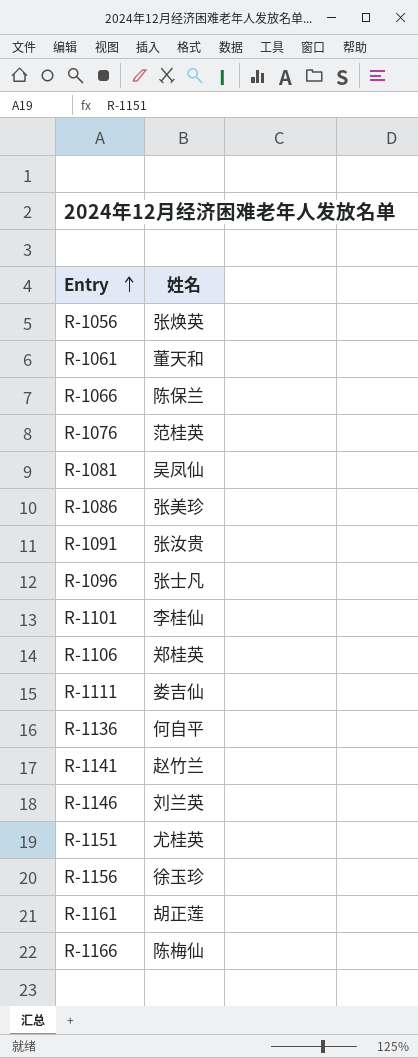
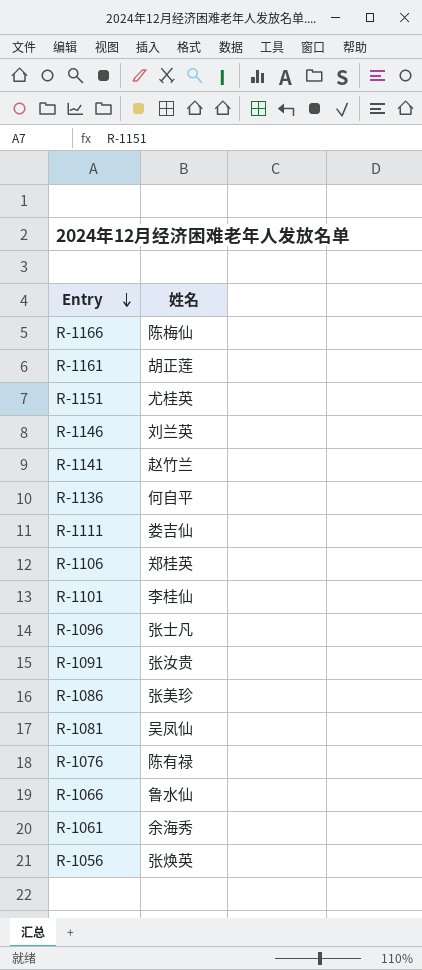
row order: Entry ascending -> Entry descending
row R-1156: 徐玉珍 -> none
R-1076 | 姓名: 范桂英 -> 陈有禄
R-1066 | 姓名: 陈保兰 -> 鲁水仙
R-1061 | 姓名: 董天和 -> 余海秀

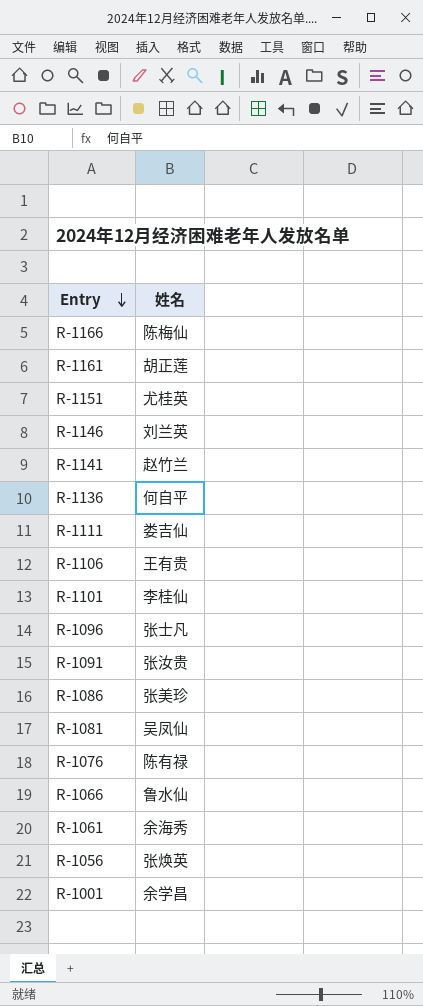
R-1106 | 姓名: 郑桂英 -> 王有贵
row R-1001: none -> 余学昌

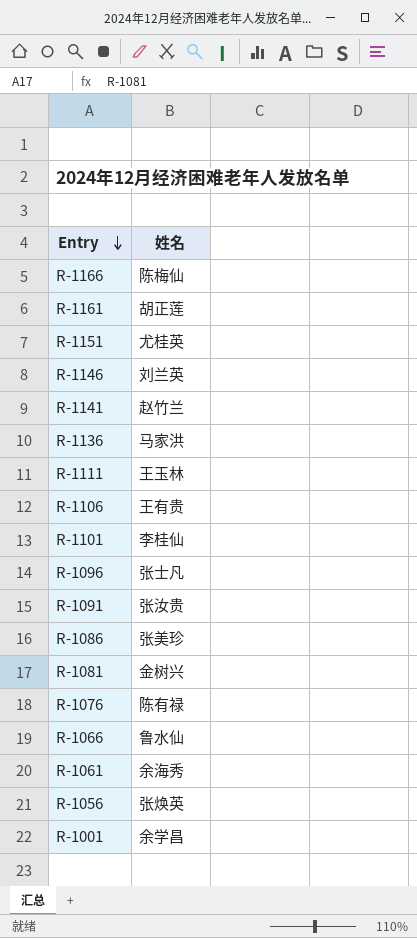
R-1136 | 姓名: 何自平 -> 马家洪
R-1111 | 姓名: 娄吉仙 -> 王玉林
R-1081 | 姓名: 吴凤仙 -> 金树兴

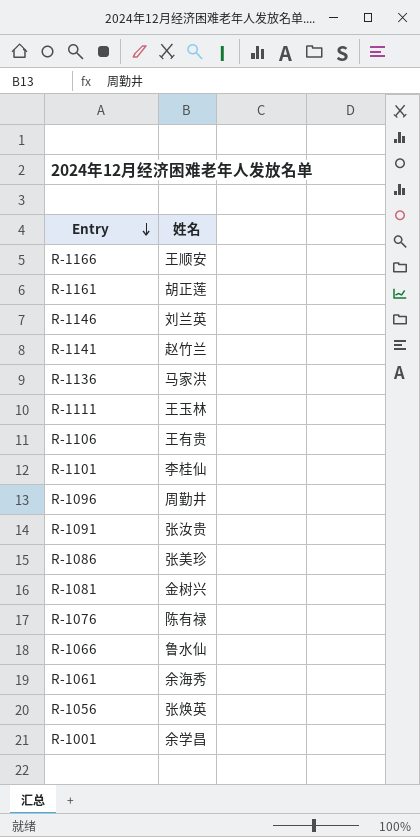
row R-1151: 尤桂英 -> none
R-1166 | 姓名: 陈梅仙 -> 王顺安
R-1096 | 姓名: 张士凡 -> 周勤井

